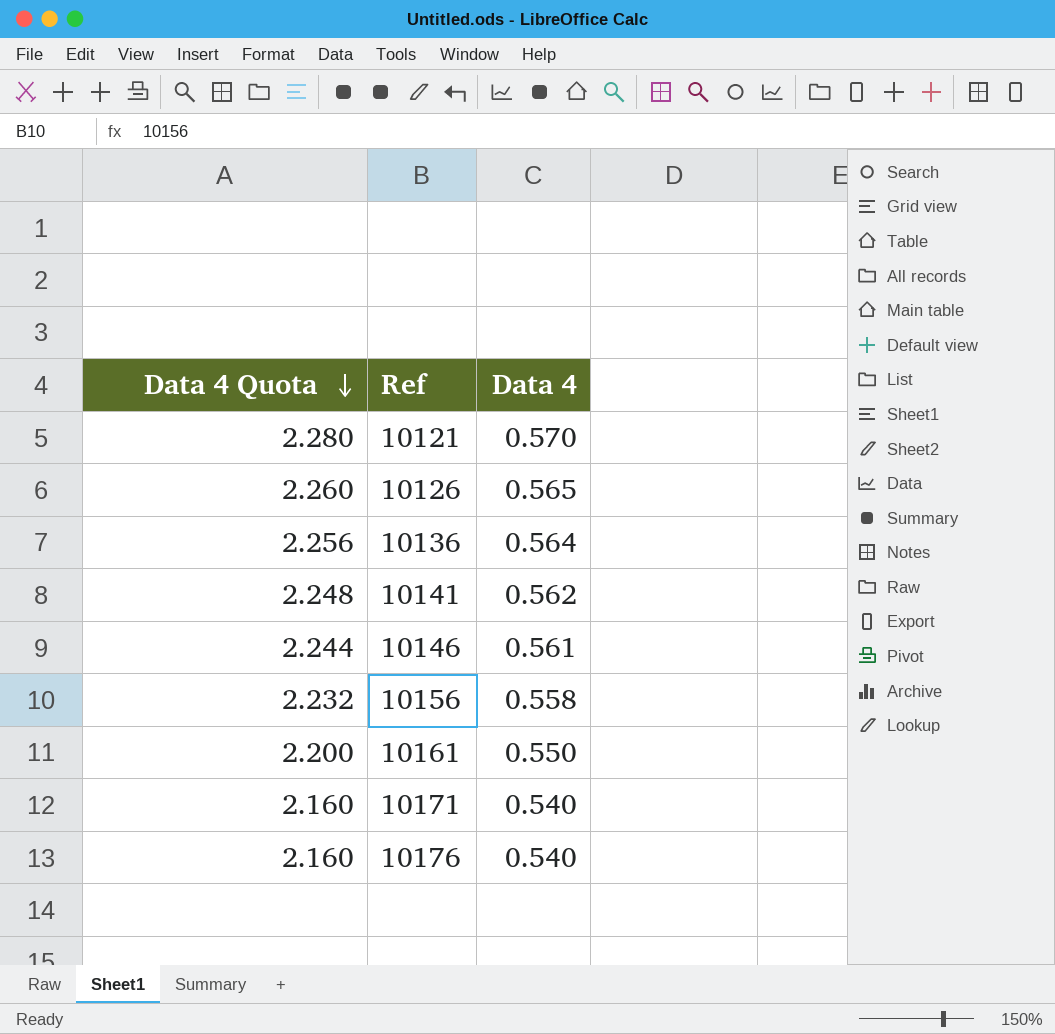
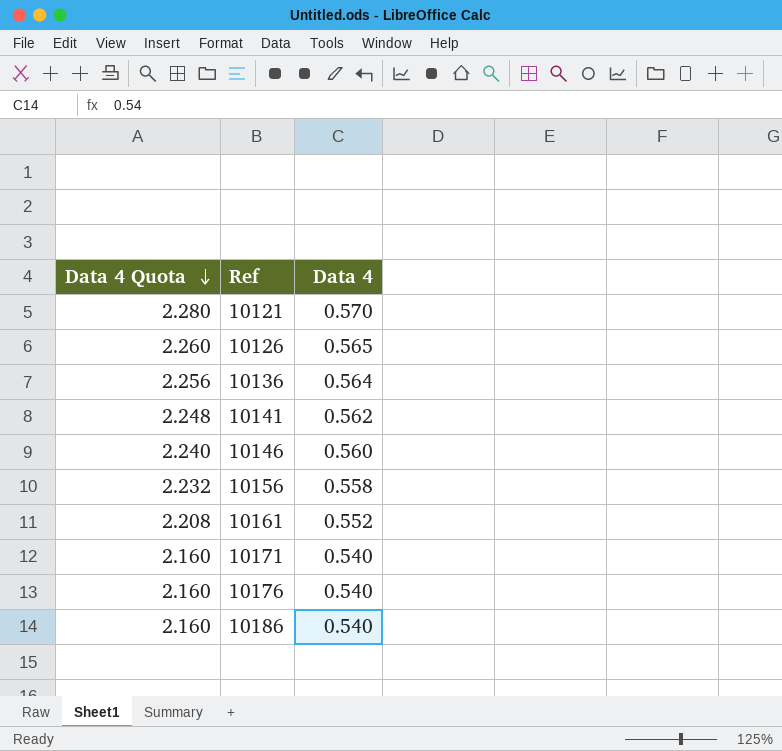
10146 | Data 4 Quota: 2.244 -> 2.240
10146 | Data 4: 0.561 -> 0.560
10161 | Data 4 Quota: 2.200 -> 2.208
10161 | Data 4: 0.550 -> 0.552
row 10186: none -> 2.160 | 0.540

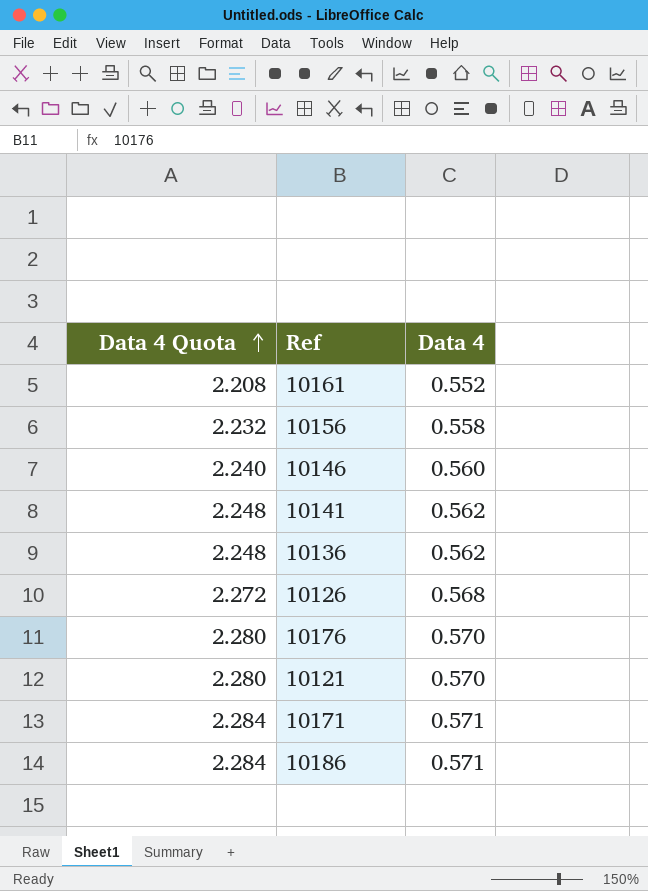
row order: Data 4 Quota descending -> Data 4 Quota ascending
10136 | Data 4 Quota: 2.256 -> 2.248
10136 | Data 4: 0.564 -> 0.562
10126 | Data 4 Quota: 2.260 -> 2.272
10126 | Data 4: 0.565 -> 0.568
10176 | Data 4 Quota: 2.160 -> 2.280
10176 | Data 4: 0.540 -> 0.570
10171 | Data 4 Quota: 2.160 -> 2.284
10171 | Data 4: 0.540 -> 0.571
10186 | Data 4 Quota: 2.160 -> 2.284
10186 | Data 4: 0.540 -> 0.571

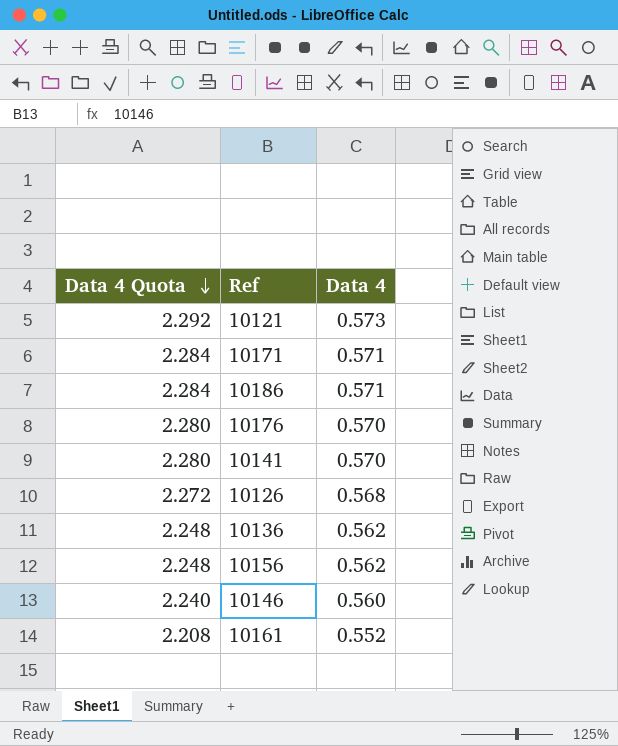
row order: Data 4 Quota ascending -> Data 4 Quota descending
10121 | Data 4 Quota: 2.280 -> 2.292
10121 | Data 4: 0.570 -> 0.573
10141 | Data 4 Quota: 2.248 -> 2.280
10141 | Data 4: 0.562 -> 0.570
10156 | Data 4 Quota: 2.232 -> 2.248
10156 | Data 4: 0.558 -> 0.562

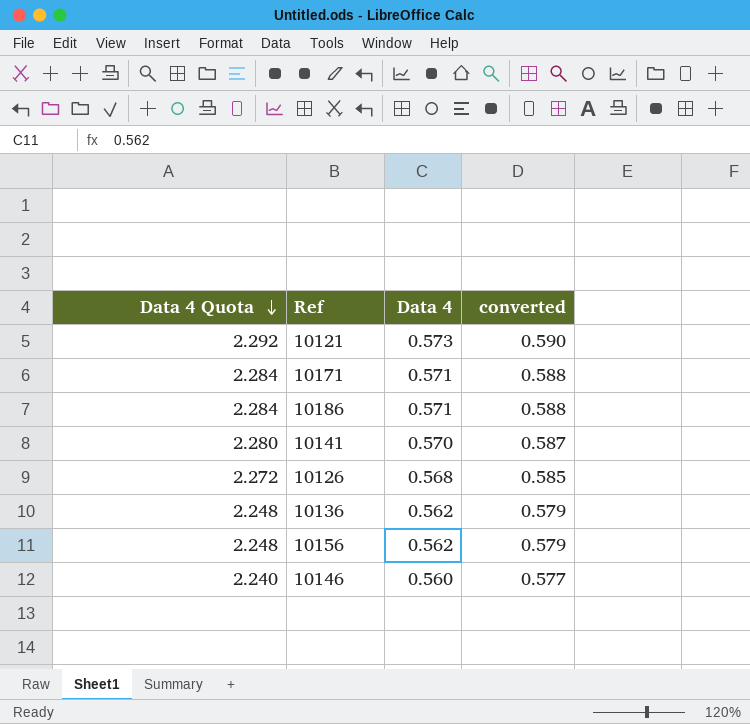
column converted | formula: none -> [Data 4] * 1.03
row 10176: 2.280 | 0.570 -> none
row 10161: 2.208 | 0.552 -> none

